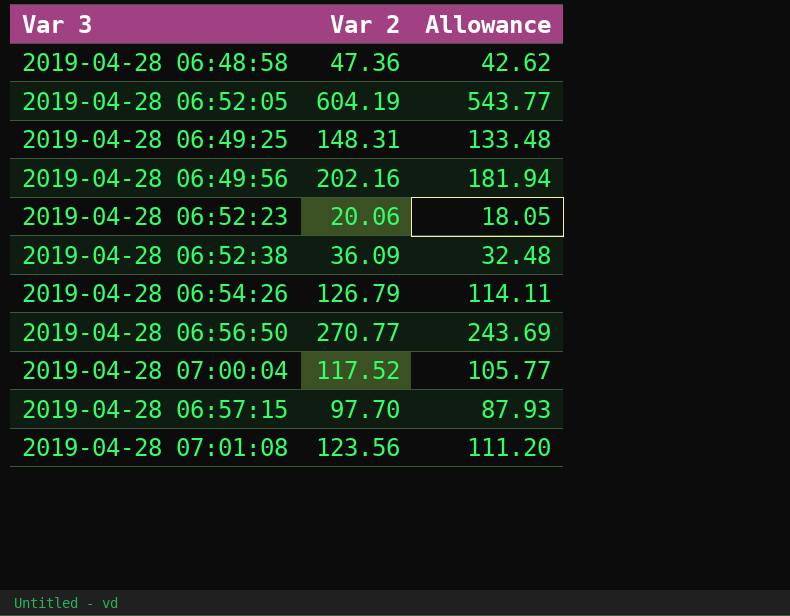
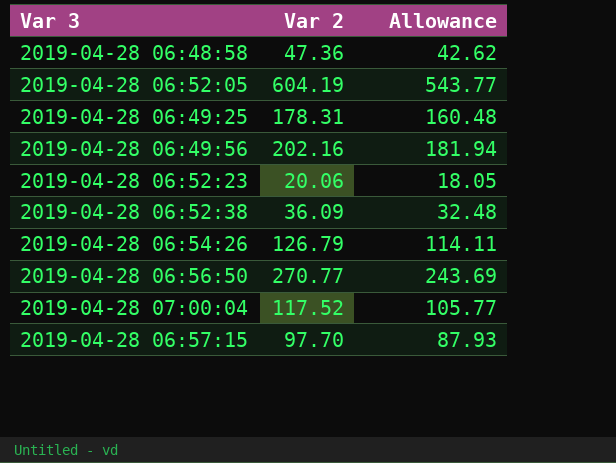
row 2019-04-28 07:01:08: 123.56 | 111.20 -> none
2019-04-28 06:49:25 | Var 2: 148.31 -> 178.31
2019-04-28 06:49:25 | Allowance: 133.48 -> 160.48

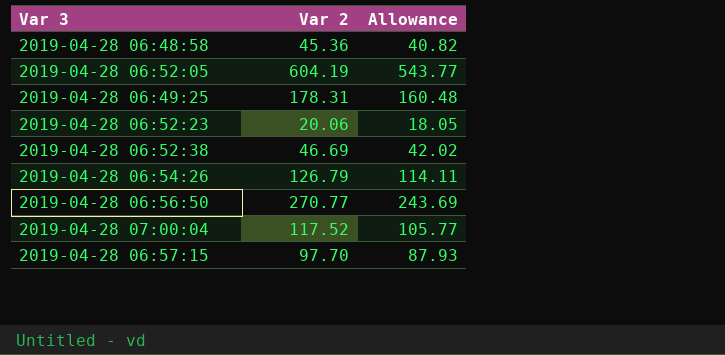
row 2019-04-28 06:49:56: 202.16 | 181.94 -> none
2019-04-28 06:48:58 | Var 2: 47.36 -> 45.36
2019-04-28 06:48:58 | Allowance: 42.62 -> 40.82
2019-04-28 06:52:38 | Var 2: 36.09 -> 46.69
2019-04-28 06:52:38 | Allowance: 32.48 -> 42.02

